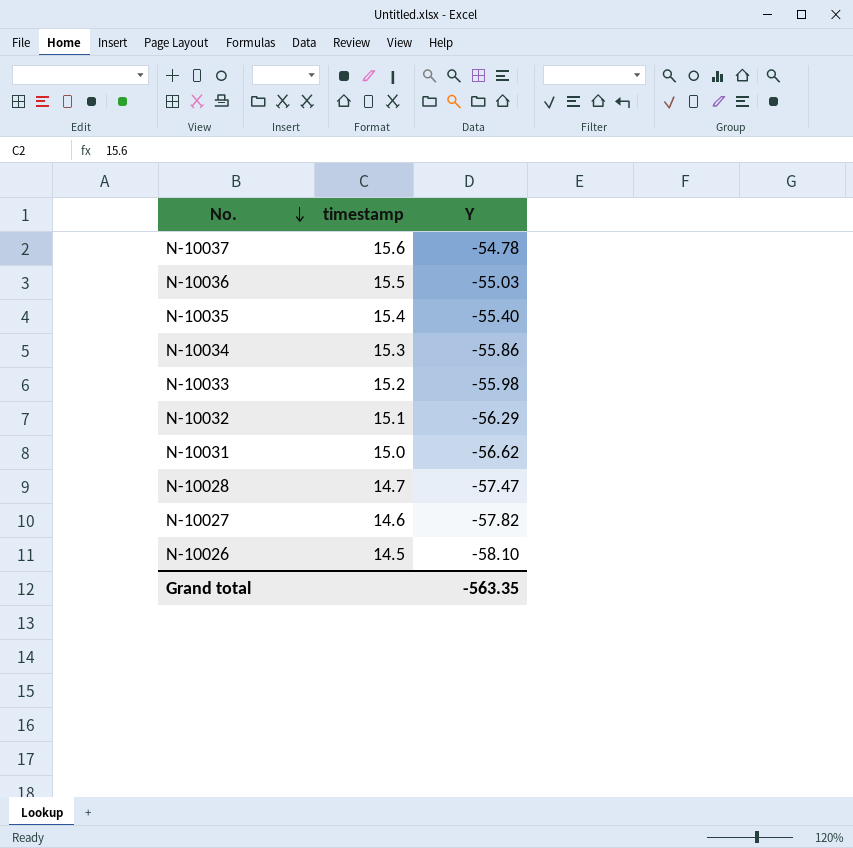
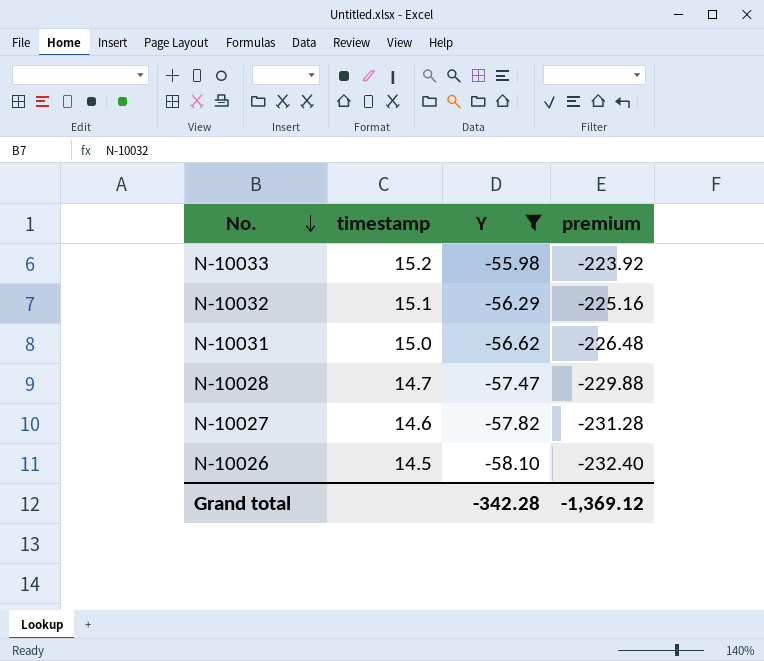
filter: none -> Y <= -55.98
column premium | formula: none -> [Y] * 4
Grand total | Y: -563.35 -> -342.28

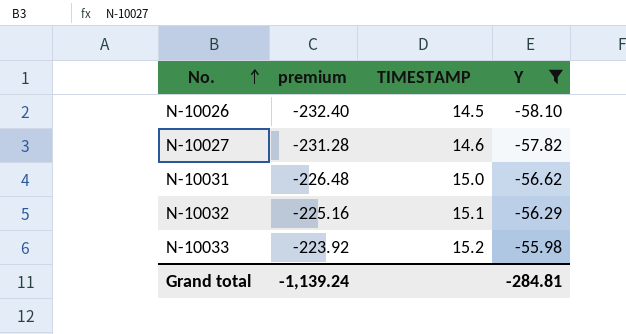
row order: No. descending -> No. ascending
column premium | position: 4 -> 2
column name: timestamp -> TIMESTAMP
row N-10028: 14.7 | -57.47 | -229.88 -> none
Grand total | premium: -1,369.12 -> -1,139.24
Grand total | Y: -342.28 -> -284.81

